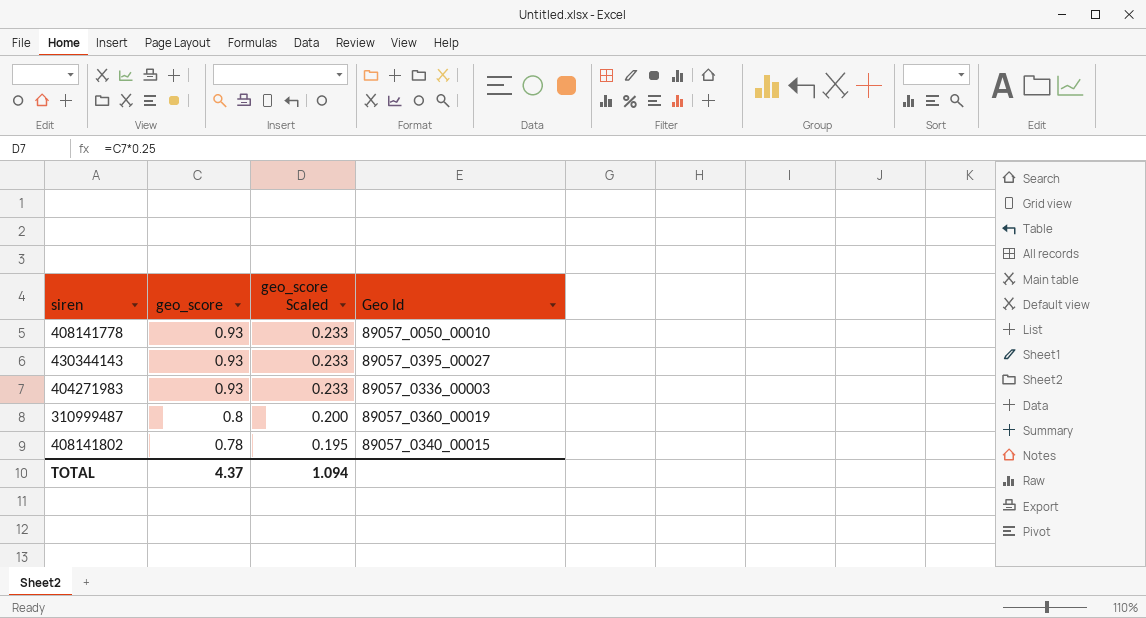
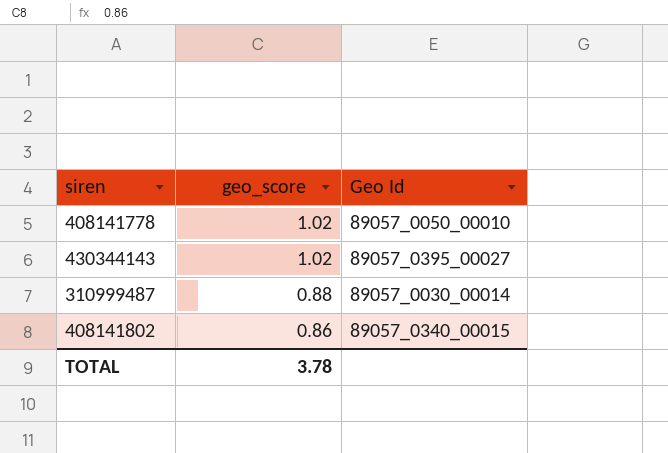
column geo_score Scaled | formula: [geo_score] * 0.25 -> none
row 404271983: 0.93 | 0.233 | 89057_0336_00003 -> none
408141778 | geo_score: 0.93 -> 1.02
430344143 | geo_score: 0.93 -> 1.02
310999487 | geo_score: 0.8 -> 0.88
310999487 | Geo Id: 89057_0360_00019 -> 89057_0030_00014
408141802 | geo_score: 0.78 -> 0.86
TOTAL | geo_score: 4.37 -> 3.78

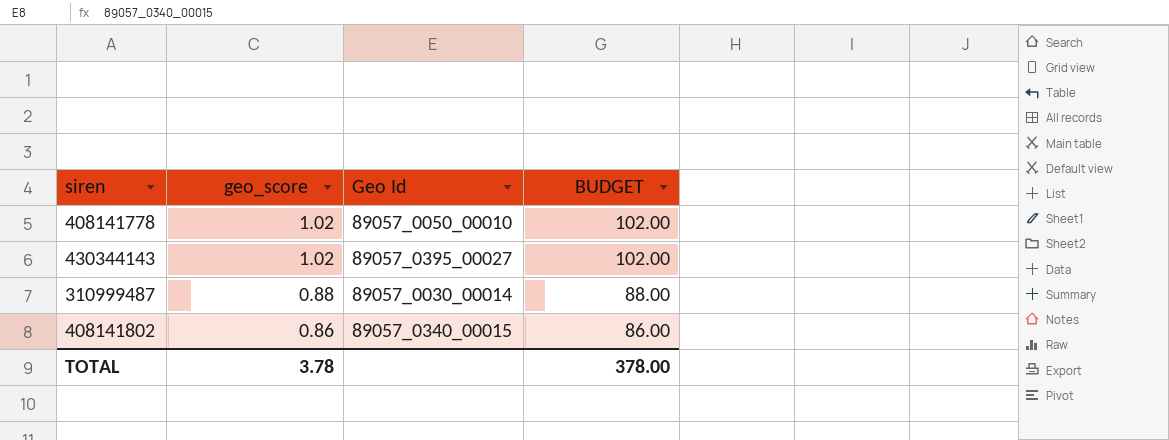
column BUDGET | formula: none -> [geo_score] * 100

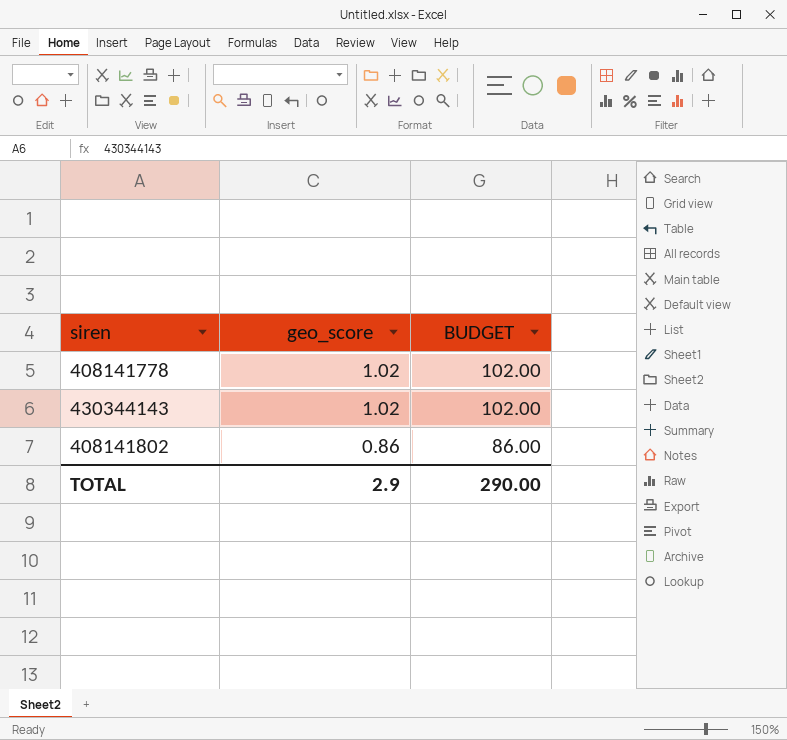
column Geo Id | position: 3 -> none
row 310999487: 0.88 | 89057_0030_00014 | 88.00 -> none
TOTAL | geo_score: 3.78 -> 2.9
TOTAL | BUDGET: 378.00 -> 290.00

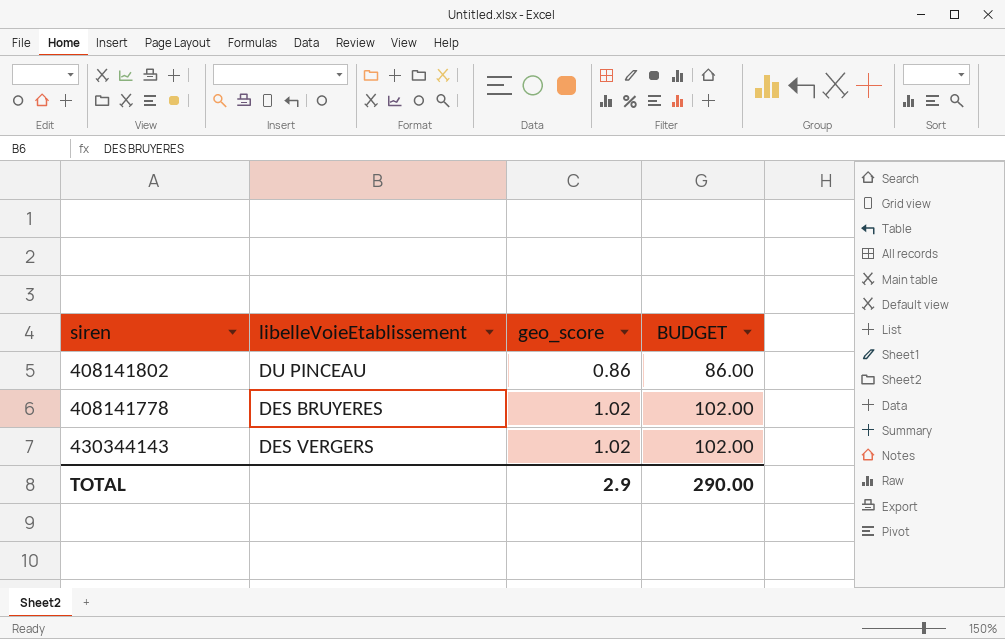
row order: geo_score descending -> geo_score ascending
column libelleVoieEtablissement | position: none -> 2

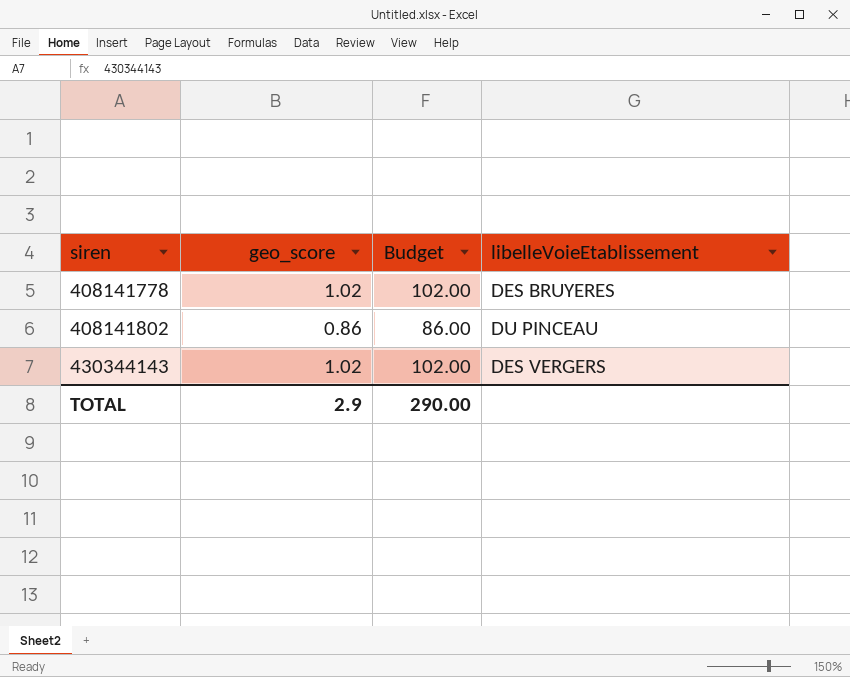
row order: geo_score ascending -> siren ascending
column name: BUDGET -> Budget
column libelleVoieEtablissement | position: 2 -> 4

